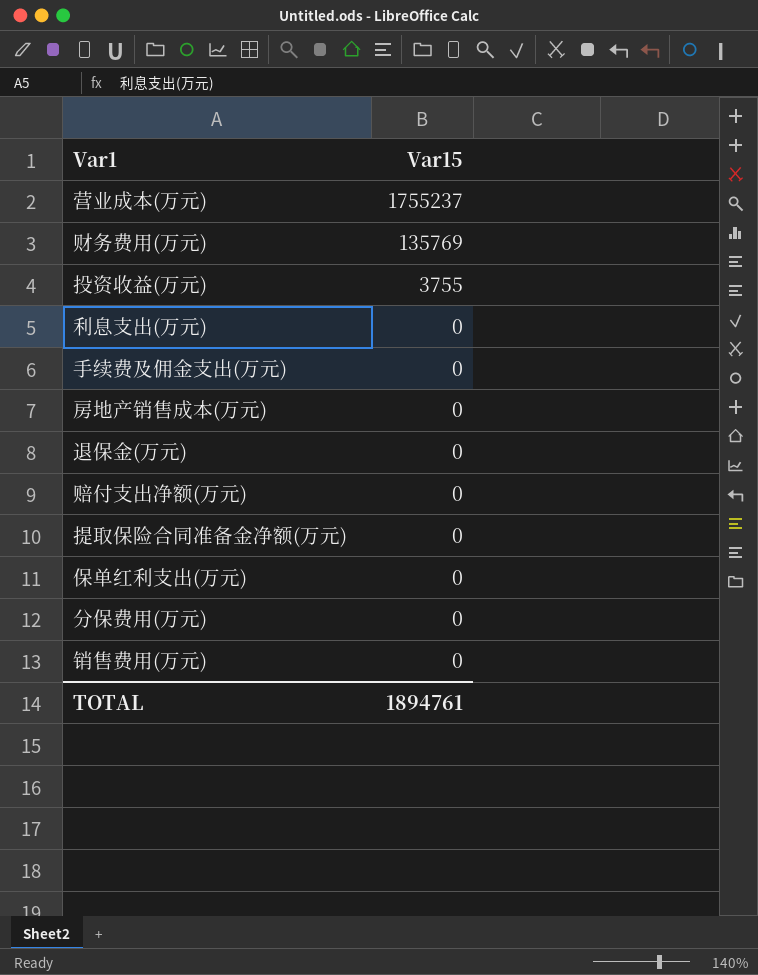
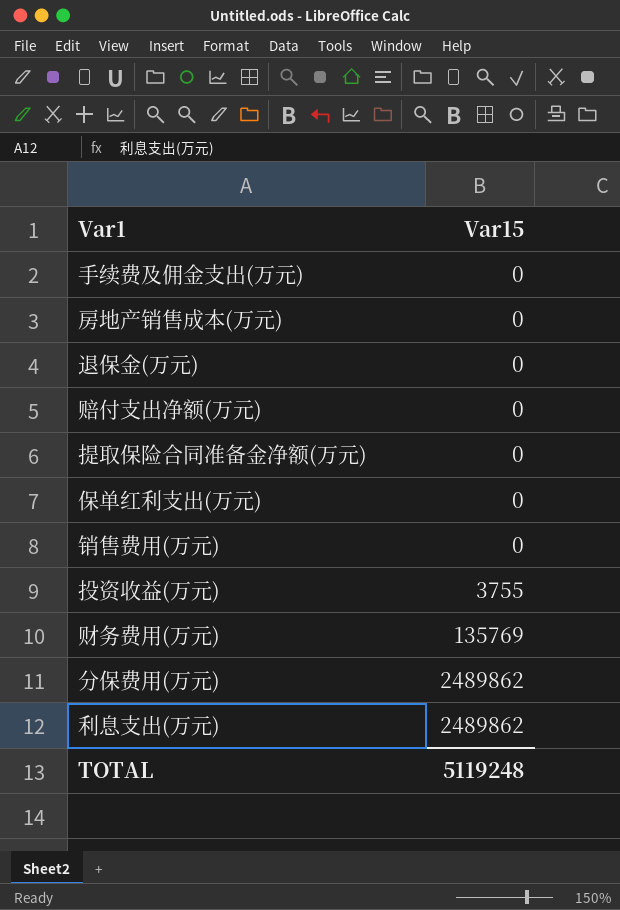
row order: Var15 descending -> Var15 ascending
row 营业成本(万元): 1755237 -> none
分保费用(万元) | Var15: 0 -> 2489862
利息支出(万元) | Var15: 0 -> 2489862
TOTAL | Var15: 1894761 -> 5119248

